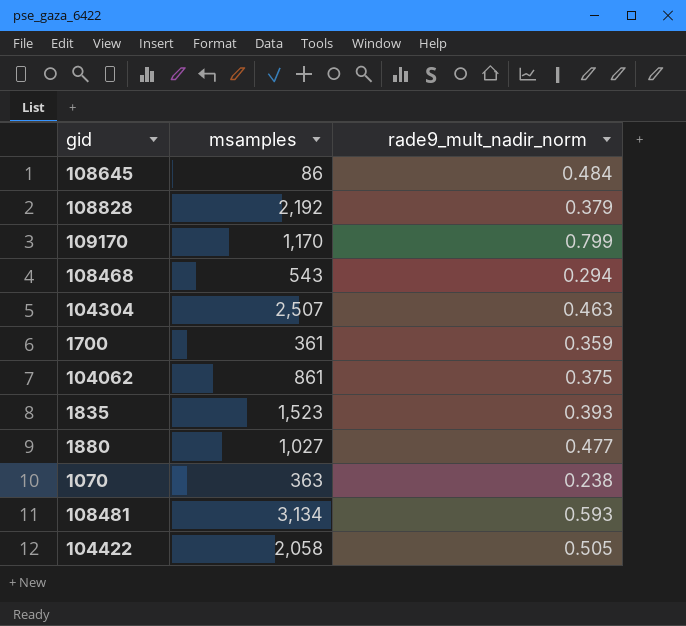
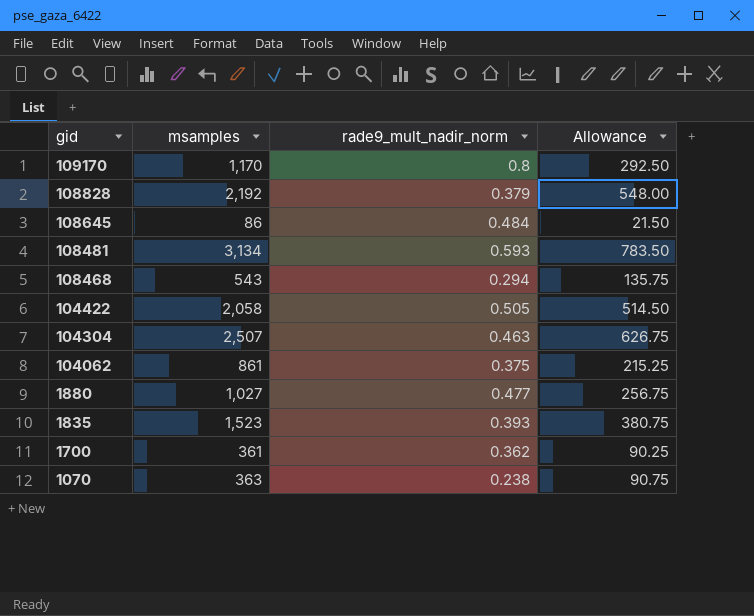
row order: none -> gid descending
column Allowance | formula: none -> [msamples] * 0.25
109170 | rade9_mult_nadir_norm: 0.799 -> 0.8
1700 | rade9_mult_nadir_norm: 0.359 -> 0.362

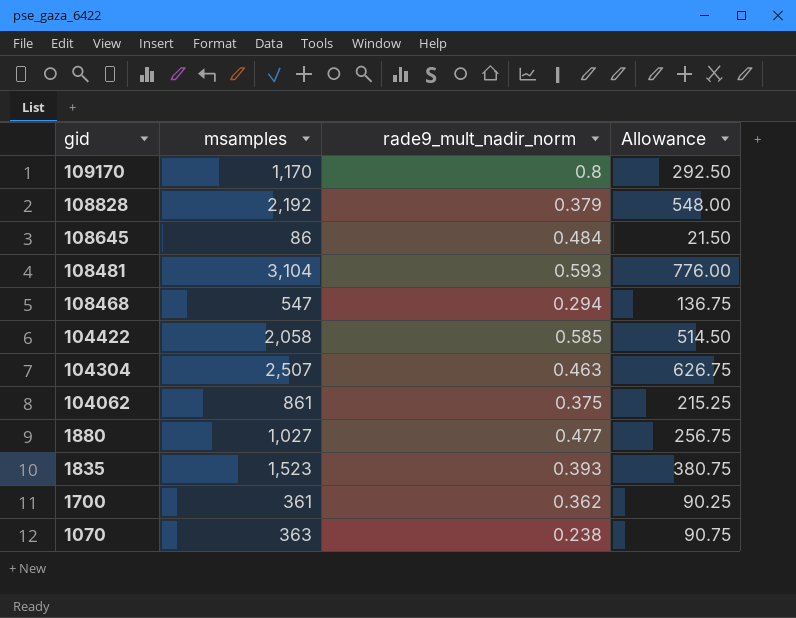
108481 | msamples: 3,134 -> 3,104
108481 | Allowance: 783.50 -> 776.00
108468 | msamples: 543 -> 547
108468 | Allowance: 135.75 -> 136.75
104422 | rade9_mult_nadir_norm: 0.505 -> 0.585

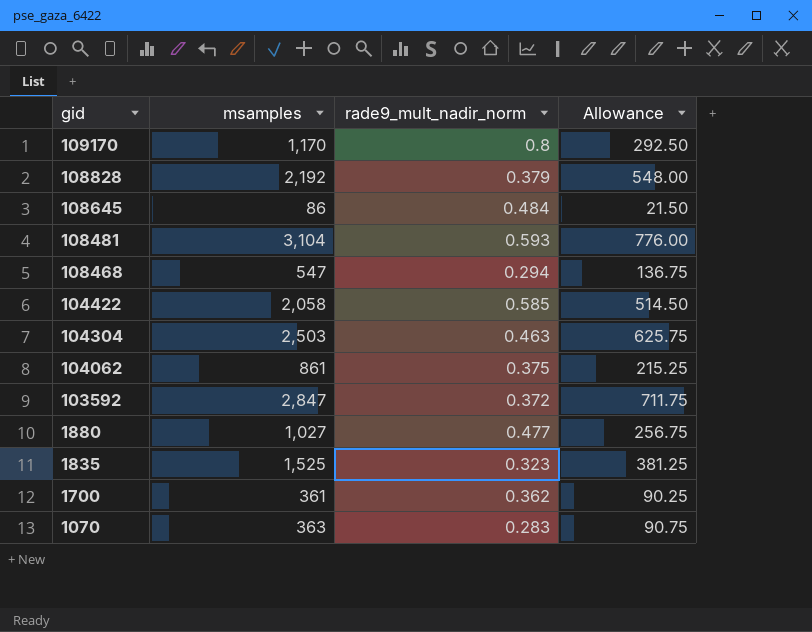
104304 | msamples: 2,507 -> 2,503
104304 | Allowance: 626.75 -> 625.75
row 103592: none -> 2,847 | 0.372 | 711.75
1835 | msamples: 1,523 -> 1,525
1835 | rade9_mult_nadir_norm: 0.393 -> 0.323
1835 | Allowance: 380.75 -> 381.25
1070 | rade9_mult_nadir_norm: 0.238 -> 0.283

